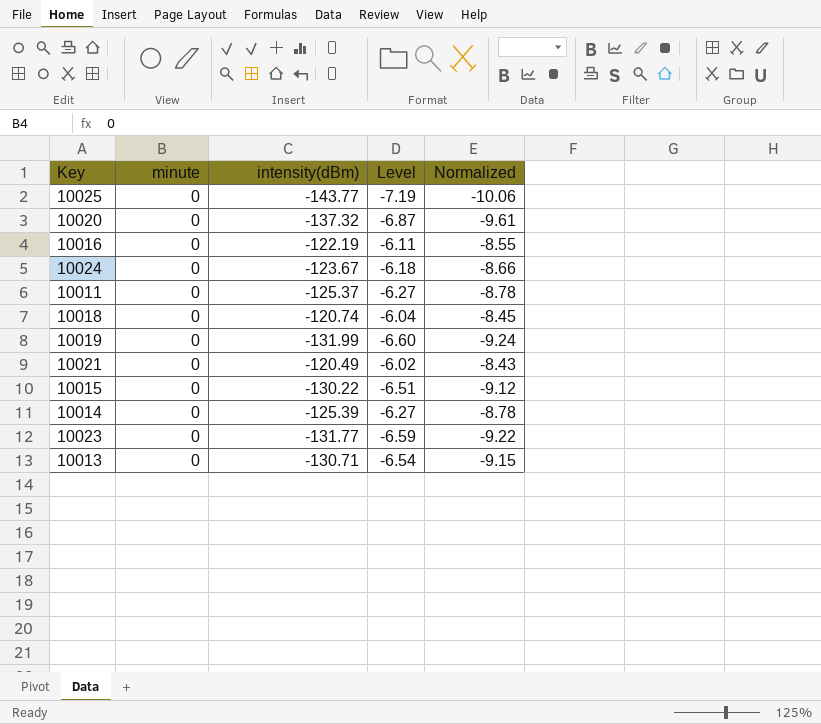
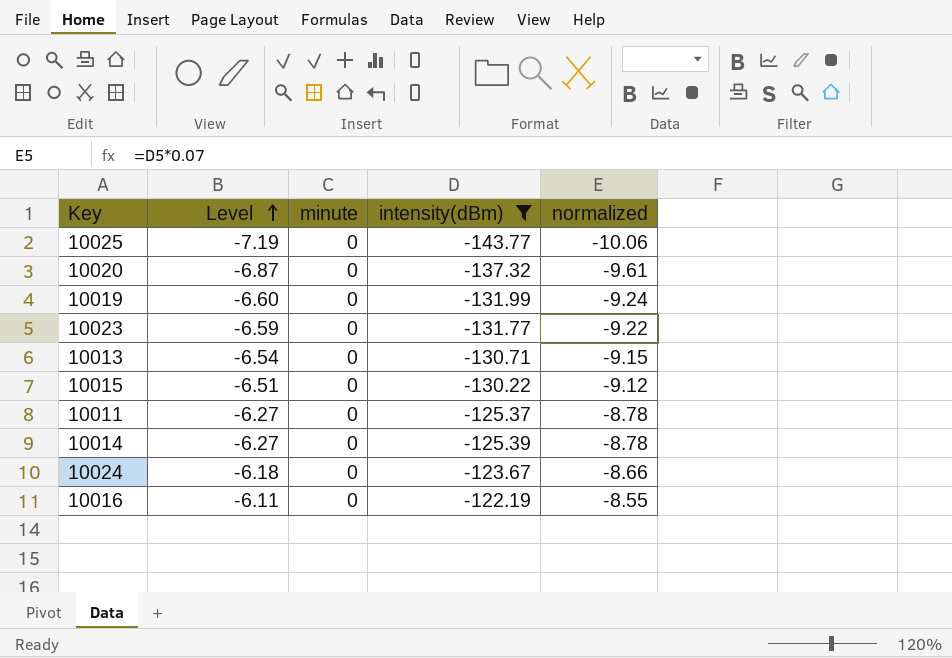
filter: none -> intensity(dBm) <= -122.19
row order: none -> Level ascending
column Level | position: 4 -> 2
column name: Normalized -> normalized

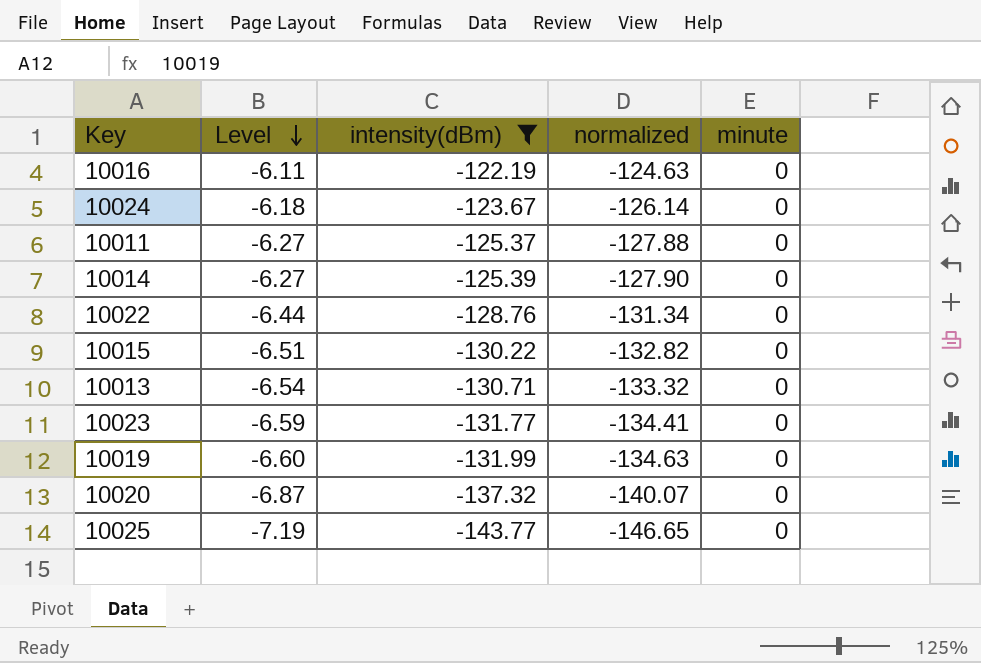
row order: Level ascending -> Level descending
column normalized | formula: [intensity(dBm)] * 0.07 -> [intensity(dBm)] * 1.02
column minute | position: 3 -> 5
row 10022: none -> -6.44 | -128.76 | -131.34 | 0

